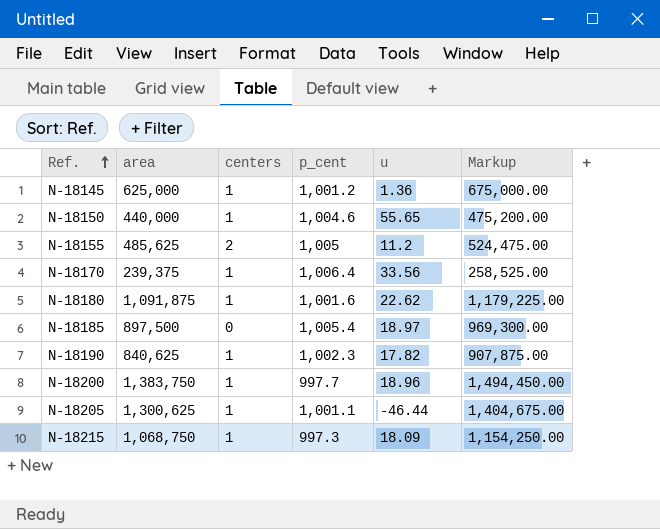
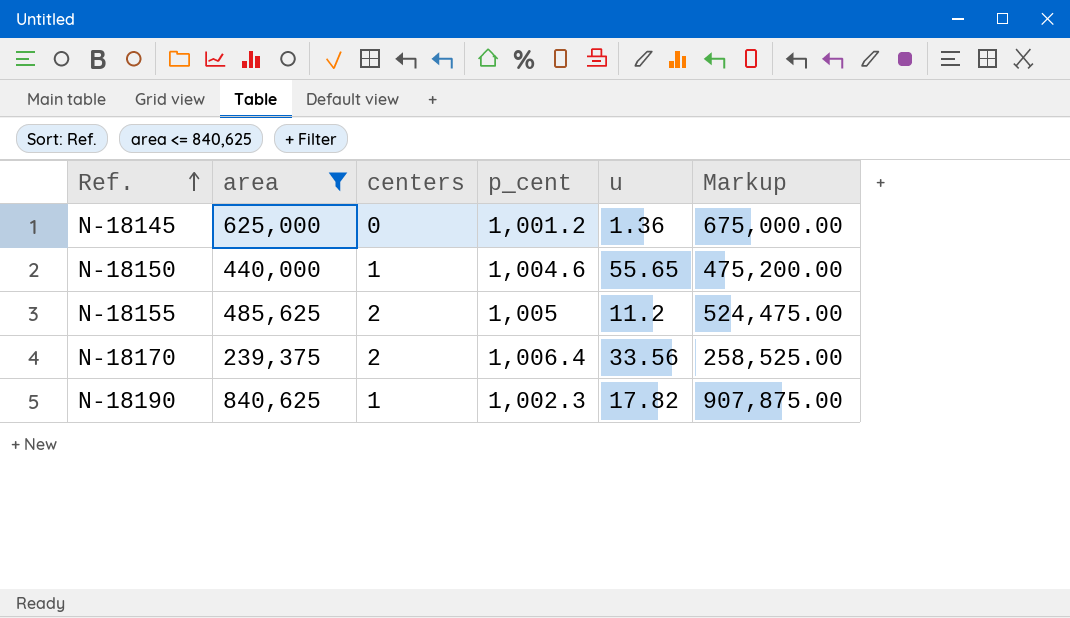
filter: none -> area <= 840,625
N-18145 | centers: 1 -> 0
N-18170 | centers: 1 -> 2

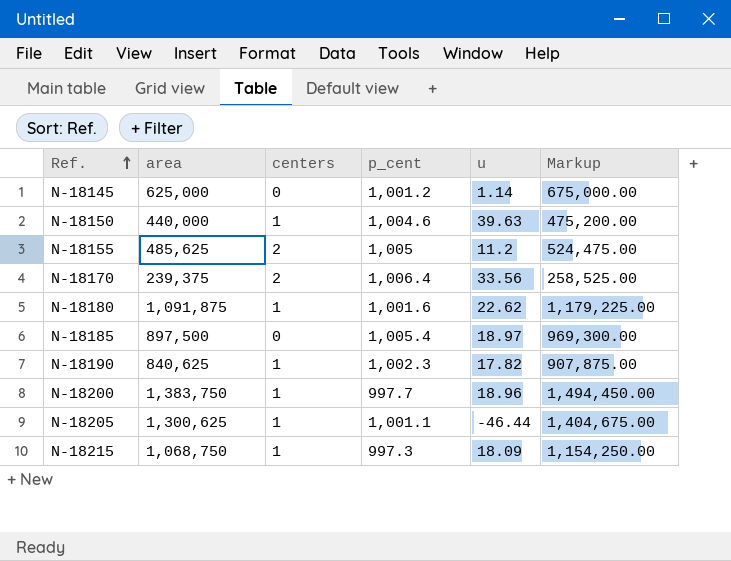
filter: area <= 840,625 -> none
N-18145 | u: 1.36 -> 1.14
N-18150 | u: 55.65 -> 39.63

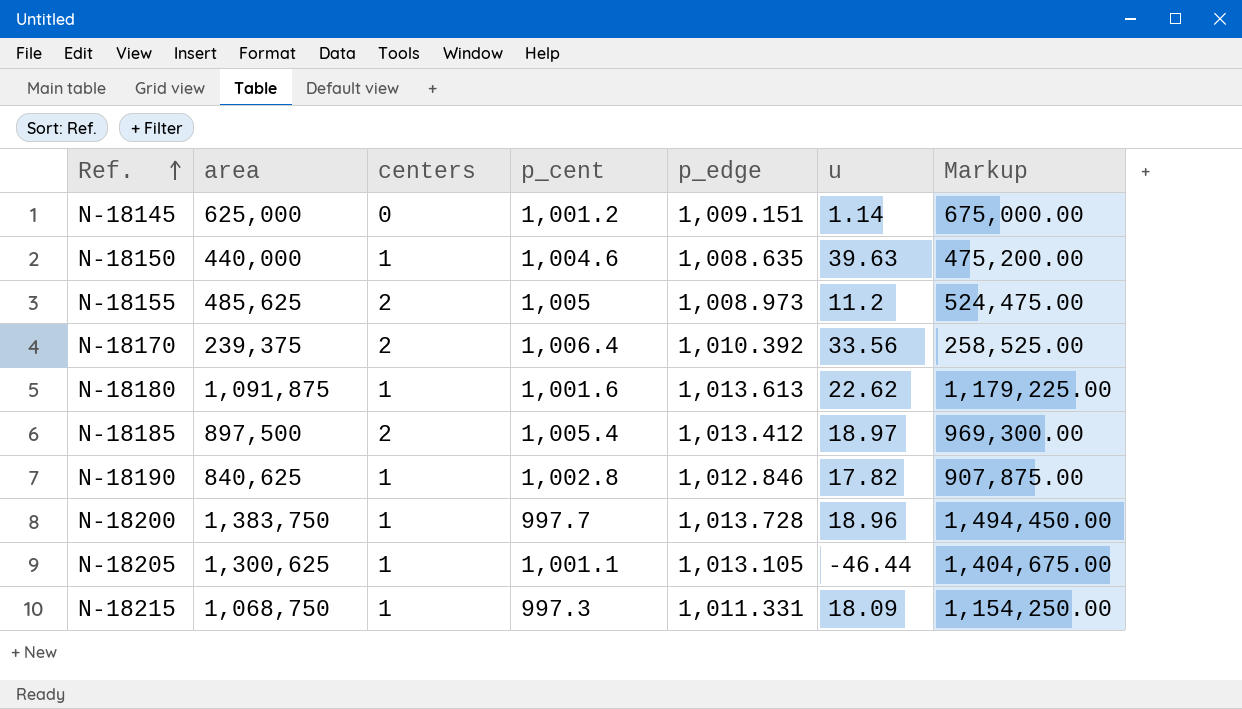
column p_edge | position: none -> 5
N-18185 | centers: 0 -> 2
N-18190 | p_cent: 1,002.3 -> 1,002.8

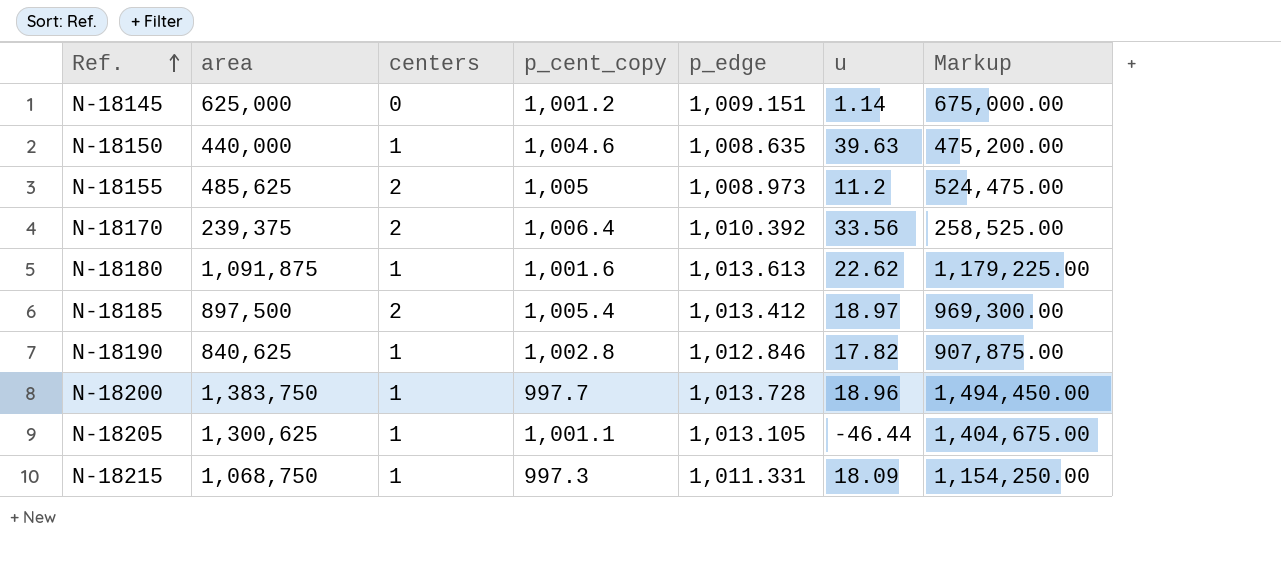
column name: p_cent -> p_cent_copy

